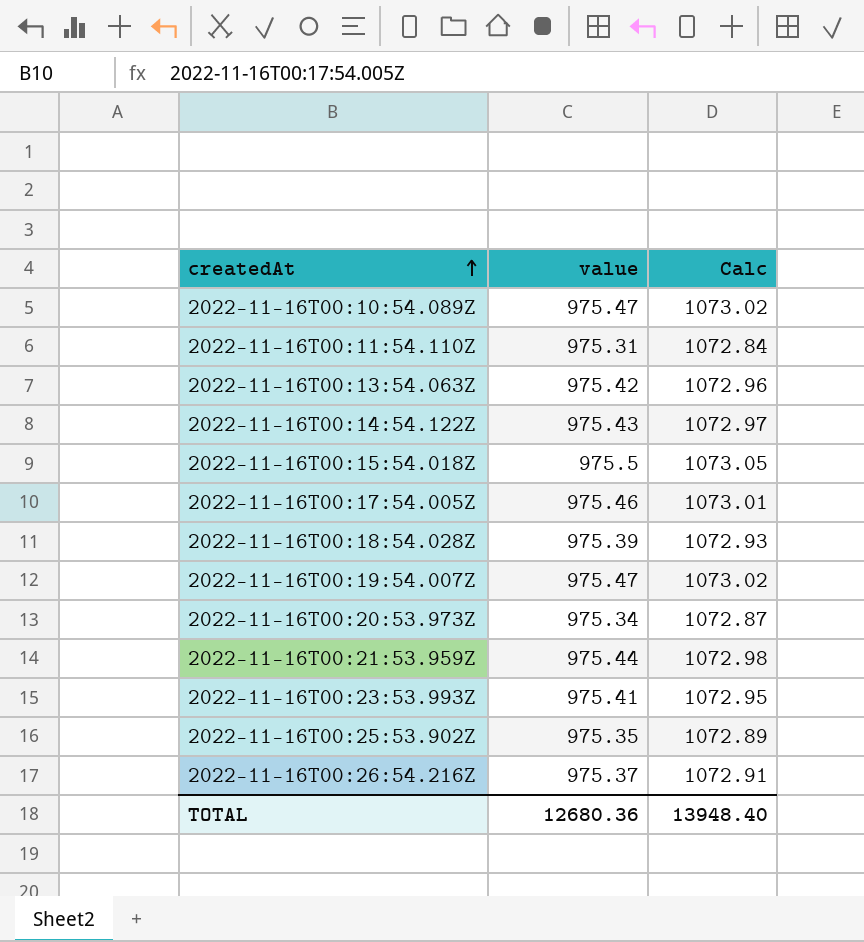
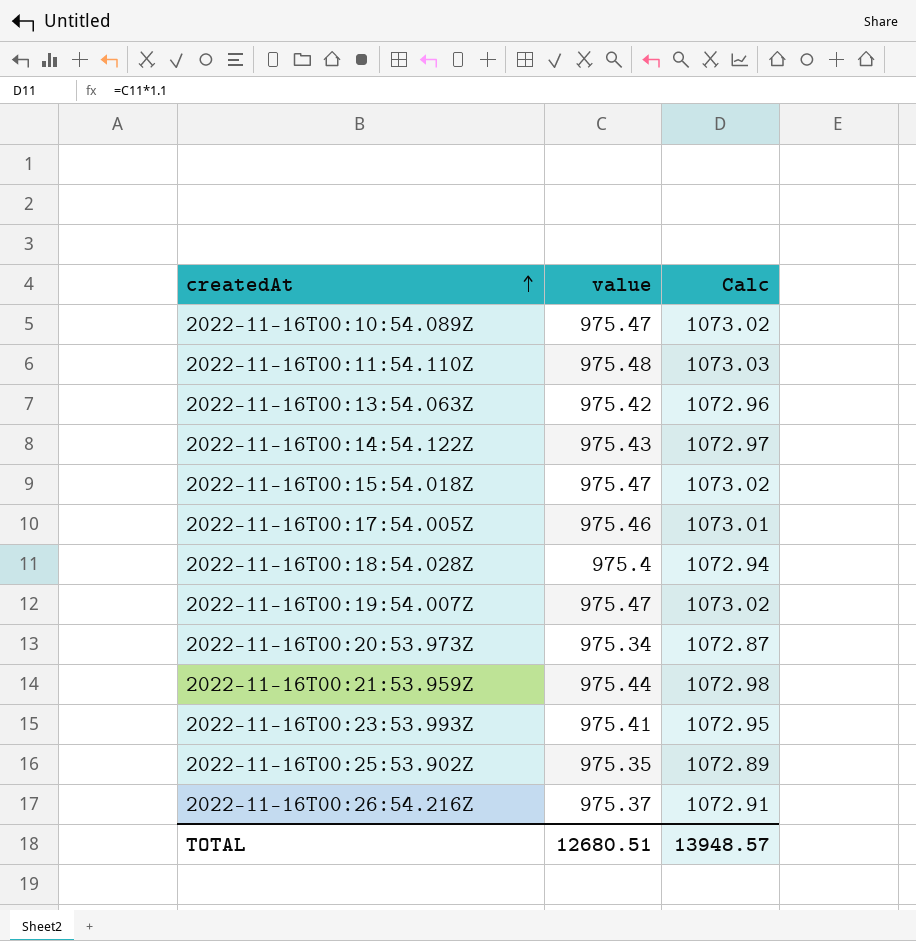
2022-11-16T00:11:54.110Z | value: 975.31 -> 975.48
2022-11-16T00:11:54.110Z | Calc: 1072.84 -> 1073.03
2022-11-16T00:15:54.018Z | value: 975.5 -> 975.47
2022-11-16T00:15:54.018Z | Calc: 1073.05 -> 1073.02
2022-11-16T00:18:54.028Z | value: 975.39 -> 975.4
2022-11-16T00:18:54.028Z | Calc: 1072.93 -> 1072.94
TOTAL | value: 12680.36 -> 12680.51
TOTAL | Calc: 13948.40 -> 13948.57

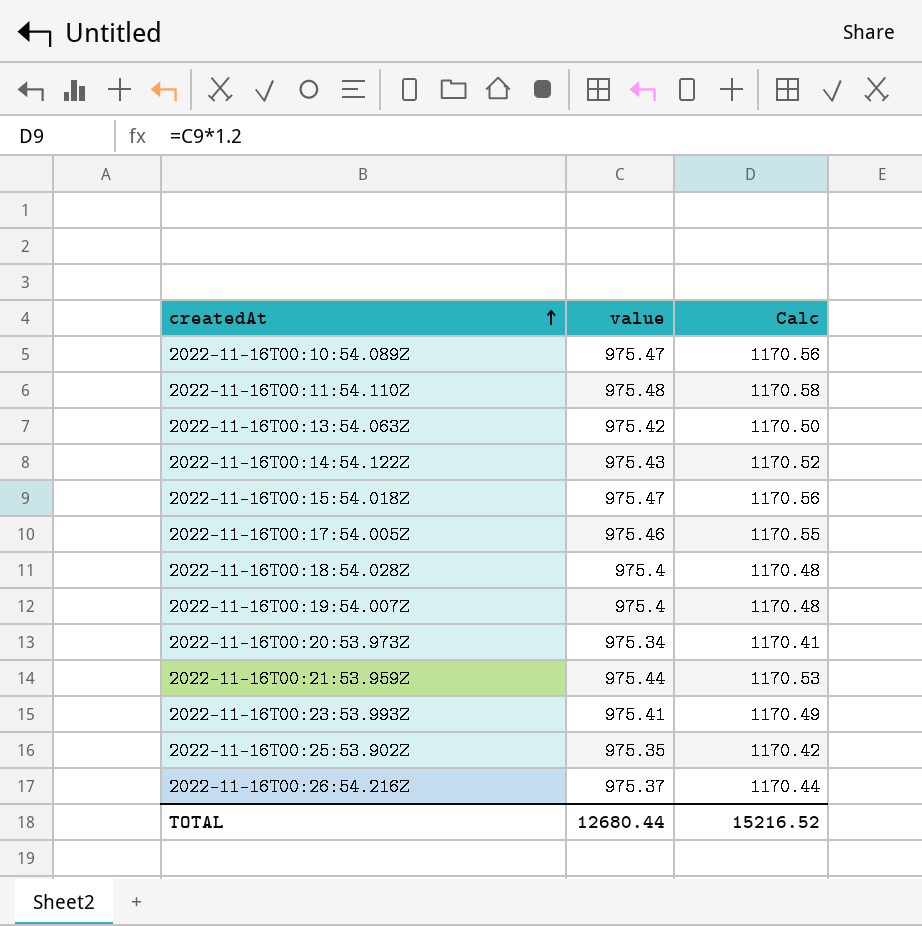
column Calc | formula: [value] * 1.1 -> [value] * 1.2
2022-11-16T00:19:54.007Z | value: 975.47 -> 975.4
TOTAL | value: 12680.51 -> 12680.44
TOTAL | Calc: 13948.57 -> 15216.52

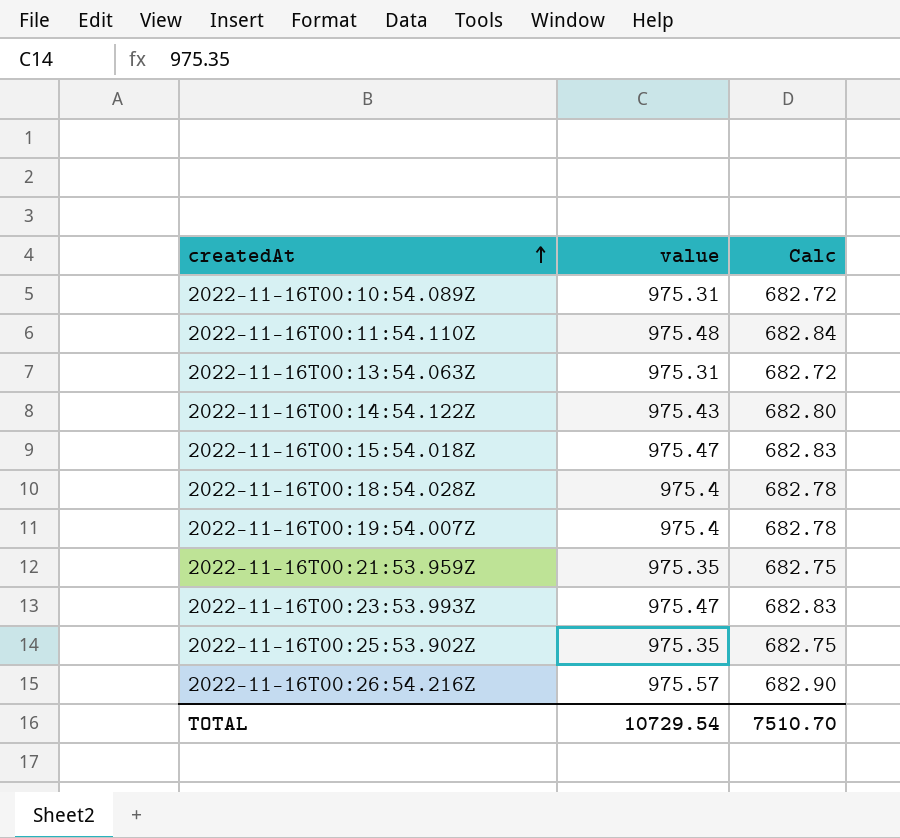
column Calc | formula: [value] * 1.2 -> [value] * 0.7
row 2022-11-16T00:17:54.005Z: 975.46 | 1170.55 -> none
row 2022-11-16T00:20:53.973Z: 975.34 | 1170.41 -> none
2022-11-16T00:10:54.089Z | value: 975.47 -> 975.31
2022-11-16T00:13:54.063Z | value: 975.42 -> 975.31
2022-11-16T00:21:53.959Z | value: 975.44 -> 975.35
2022-11-16T00:23:53.993Z | value: 975.41 -> 975.47
2022-11-16T00:26:54.216Z | value: 975.37 -> 975.57
TOTAL | value: 12680.44 -> 10729.54
TOTAL | Calc: 15216.52 -> 7510.70

